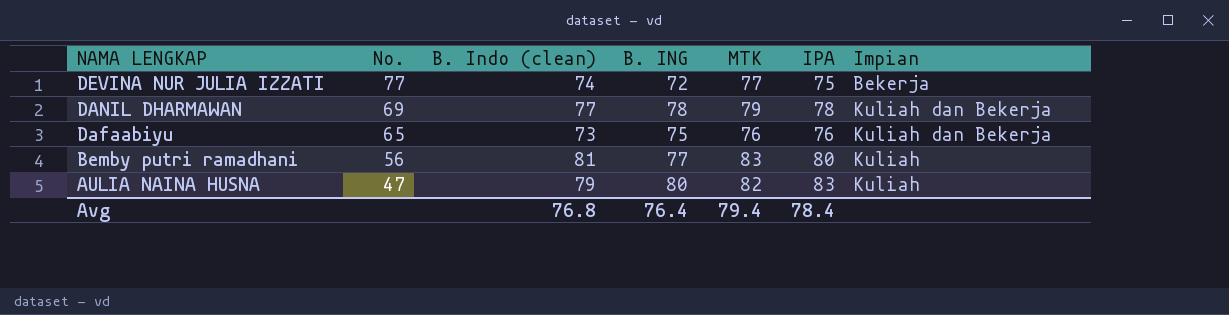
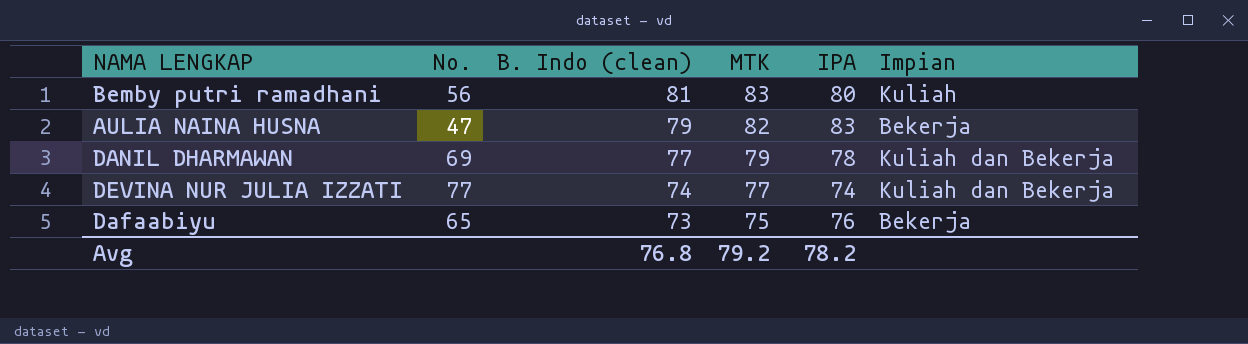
row order: NAMA LENGKAP descending -> B. Indo (clean) descending
column B. ING | position: 4 -> none
AULIA NAINA HUSNA | Impian: Kuliah -> Bekerja
DEVINA NUR JULIA IZZATI | IPA: 75 -> 74
DEVINA NUR JULIA IZZATI | Impian: Bekerja -> Kuliah dan Bekerja
Dafaabiyu | MTK: 76 -> 75
Dafaabiyu | Impian: Kuliah dan Bekerja -> Bekerja
Avg | MTK: 79.4 -> 79.2
Avg | IPA: 78.4 -> 78.2

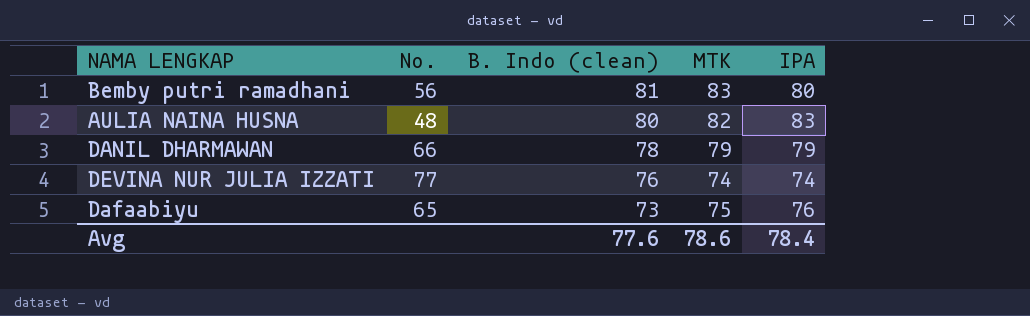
column Impian | position: 6 -> none
AULIA NAINA HUSNA | No.: 47 -> 48
AULIA NAINA HUSNA | B. Indo (clean): 79 -> 80
DANIL DHARMAWAN | No.: 69 -> 66
DANIL DHARMAWAN | B. Indo (clean): 77 -> 78
DANIL DHARMAWAN | IPA: 78 -> 79
DEVINA NUR JULIA IZZATI | B. Indo (clean): 74 -> 76
DEVINA NUR JULIA IZZATI | MTK: 77 -> 74
Avg | B. Indo (clean): 76.8 -> 77.6
Avg | MTK: 79.2 -> 78.6
Avg | IPA: 78.2 -> 78.4

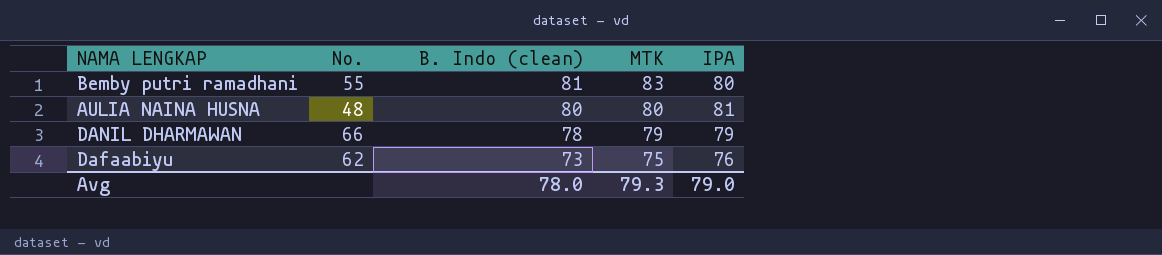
row DEVINA NUR JULIA IZZATI: 77 | 76 | 74 | 74 -> none
Bemby putri ramadhani | No.: 56 -> 55
AULIA NAINA HUSNA | MTK: 82 -> 80
AULIA NAINA HUSNA | IPA: 83 -> 81
Dafaabiyu | No.: 65 -> 62
Avg | B. Indo (clean): 77.6 -> 78.0
Avg | MTK: 78.6 -> 79.3
Avg | IPA: 78.4 -> 79.0

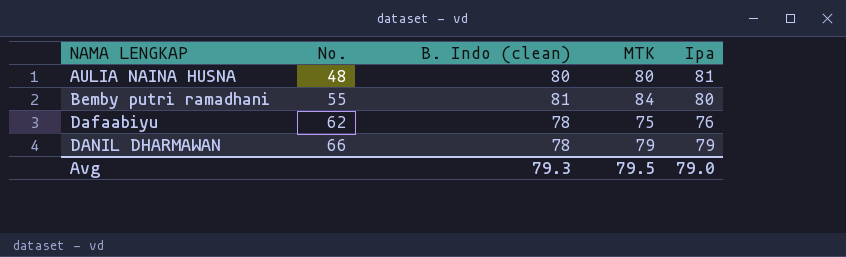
row order: B. Indo (clean) descending -> NAMA LENGKAP ascending
column name: IPA -> Ipa
Bemby putri ramadhani | MTK: 83 -> 84
Dafaabiyu | B. Indo (clean): 73 -> 78
Avg | B. Indo (clean): 78.0 -> 79.3
Avg | MTK: 79.3 -> 79.5

